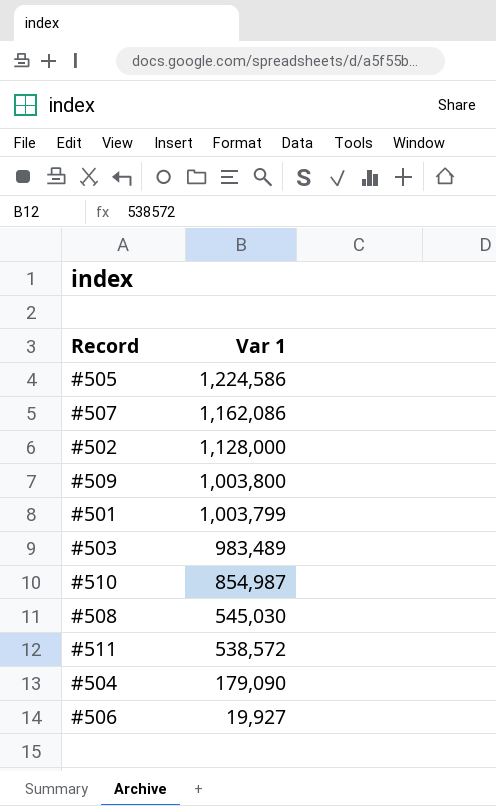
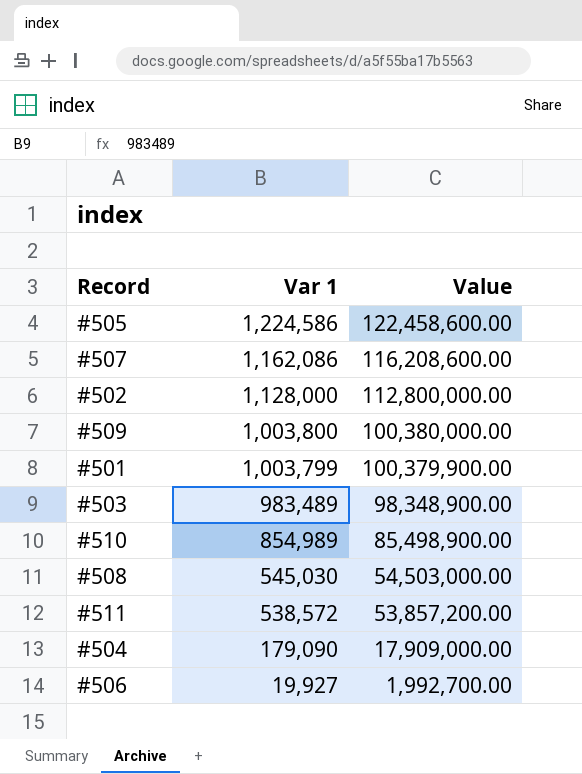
column Value | formula: none -> [Var 1] * 100
#510 | Var 1: 854,987 -> 854,989

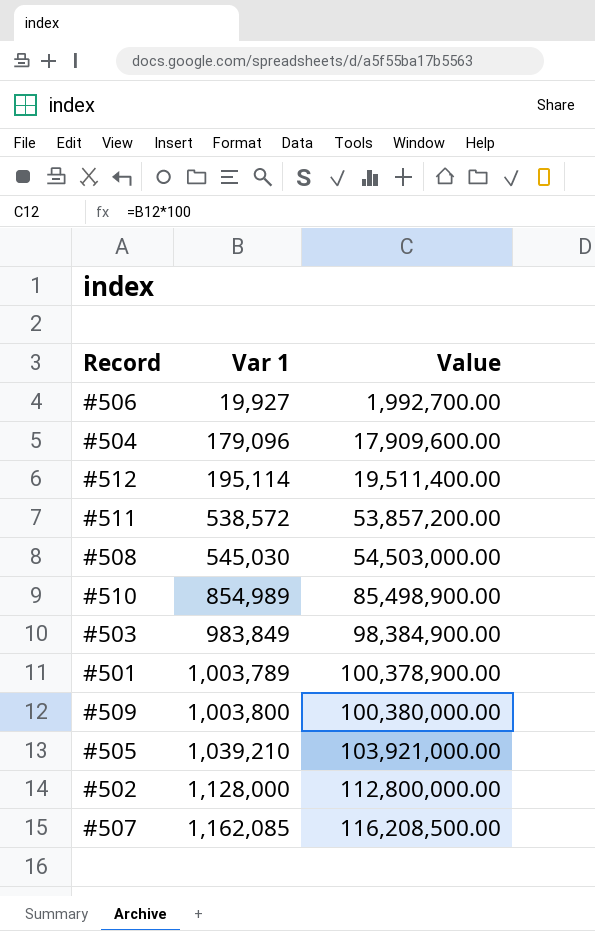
row order: Var 1 descending -> Var 1 ascending
#504 | Var 1: 179,090 -> 179,096
#504 | Value: 17,909,000.00 -> 17,909,600.00
row #512: none -> 195,114 | 19,511,400.00
#503 | Var 1: 983,489 -> 983,849
#503 | Value: 98,348,900.00 -> 98,384,900.00
#501 | Var 1: 1,003,799 -> 1,003,789
#501 | Value: 100,379,900.00 -> 100,378,900.00
#505 | Var 1: 1,224,586 -> 1,039,210
#505 | Value: 122,458,600.00 -> 103,921,000.00
#507 | Var 1: 1,162,086 -> 1,162,085
#507 | Value: 116,208,600.00 -> 116,208,500.00

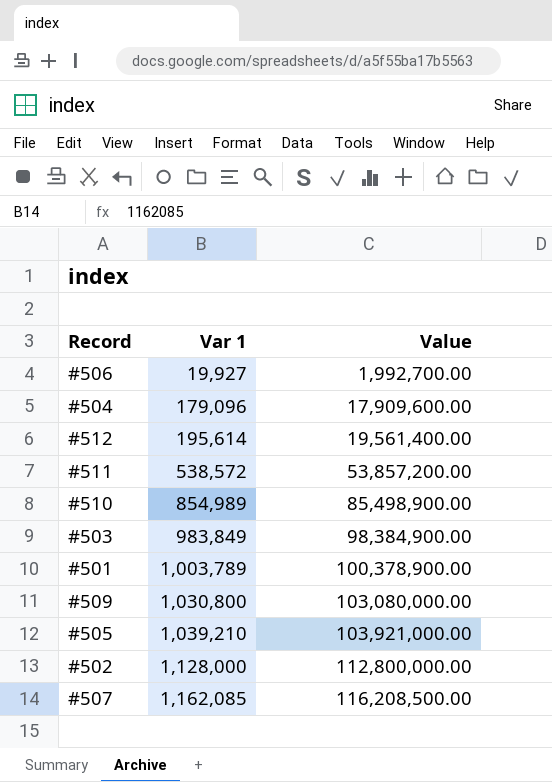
row #508: 545,030 | 54,503,000.00 -> none
#512 | Var 1: 195,114 -> 195,614
#512 | Value: 19,511,400.00 -> 19,561,400.00
#509 | Var 1: 1,003,800 -> 1,030,800
#509 | Value: 100,380,000.00 -> 103,080,000.00

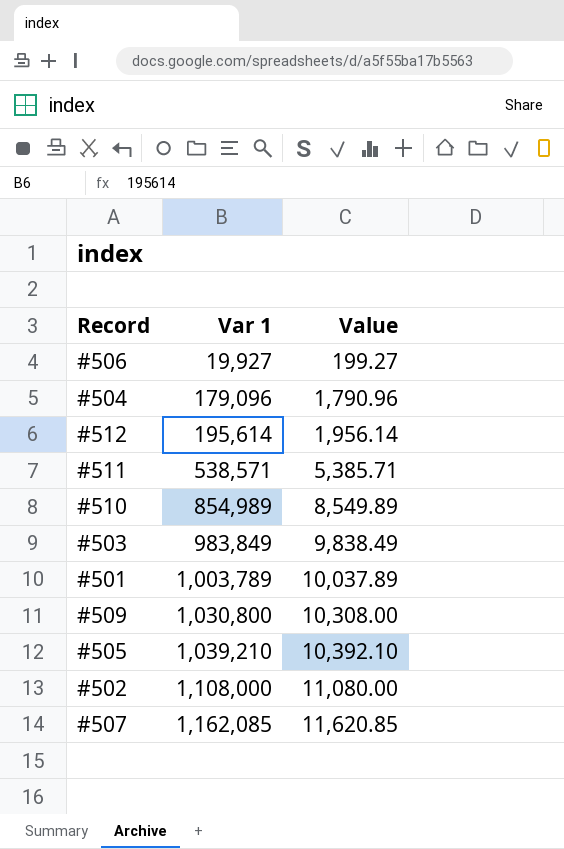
column Value | formula: [Var 1] * 100 -> [Var 1] * 0.01
#511 | Var 1: 538,572 -> 538,571
#502 | Var 1: 1,128,000 -> 1,108,000

